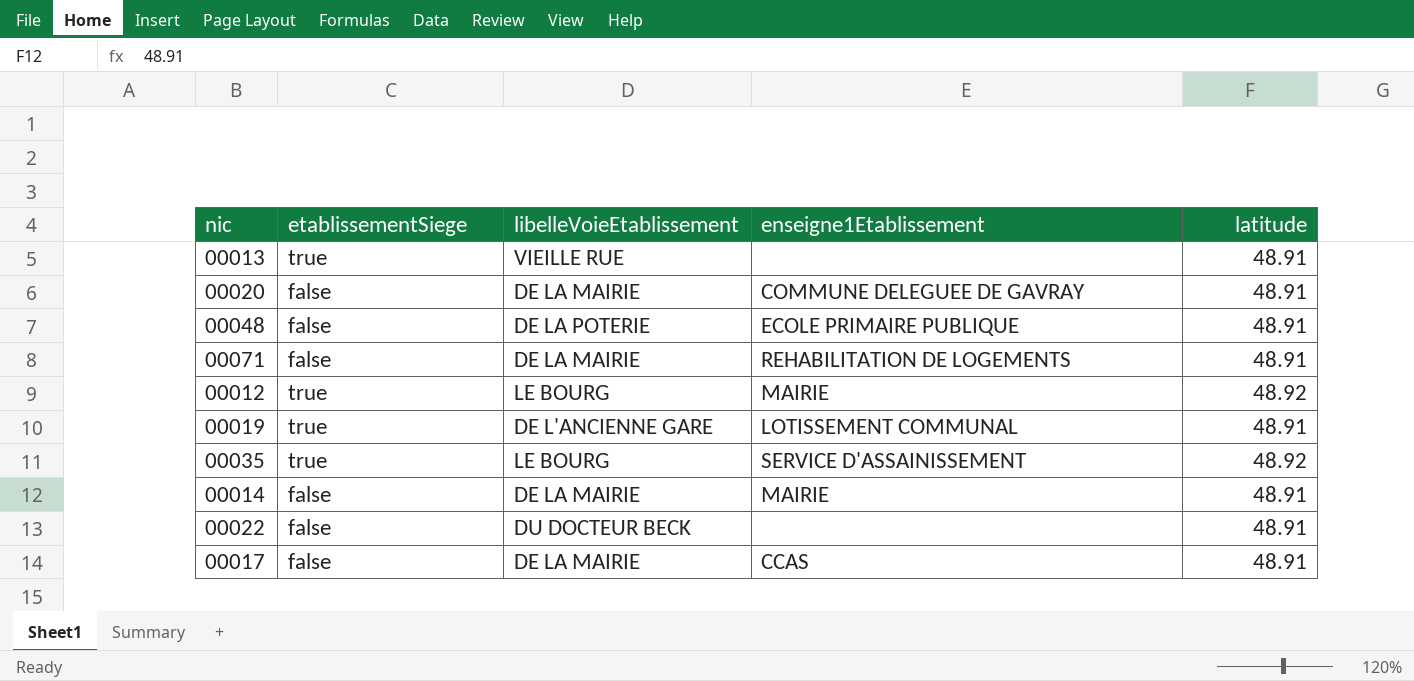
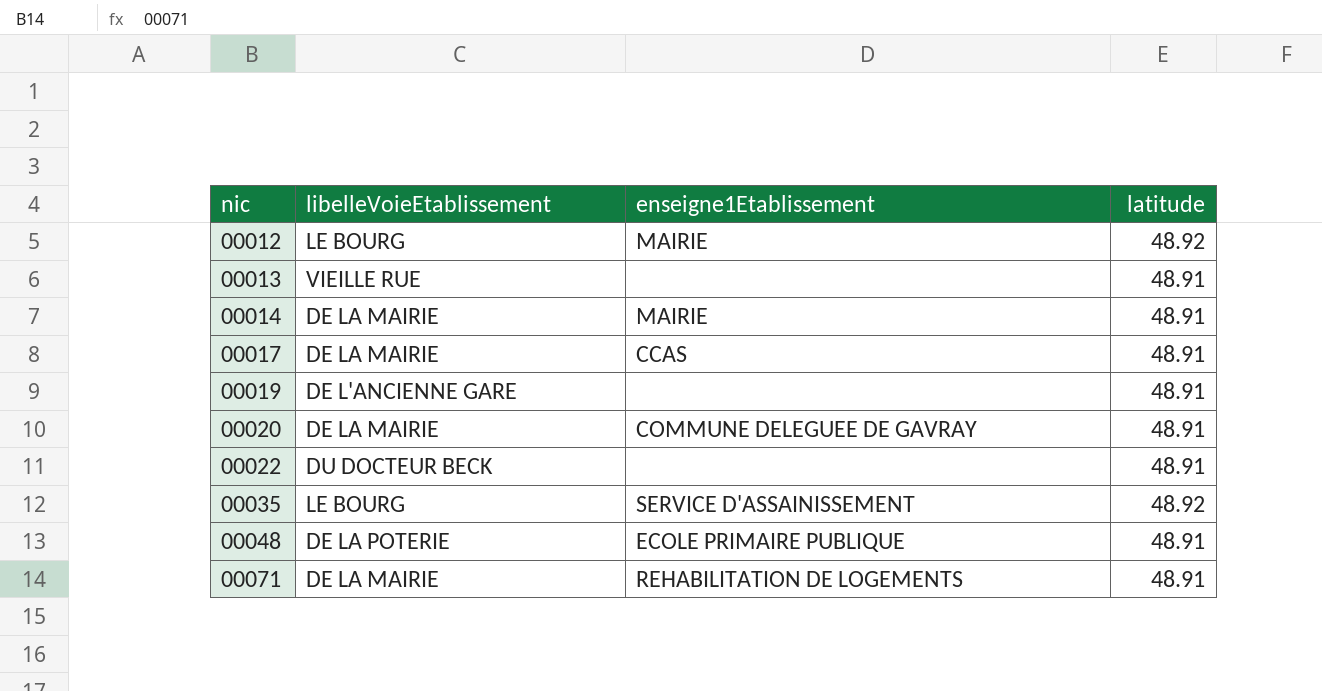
row order: none -> nic ascending
column etablissementSiege | position: 2 -> none
00019 | enseigne1Etablissement: LOTISSEMENT COMMUNAL -> none

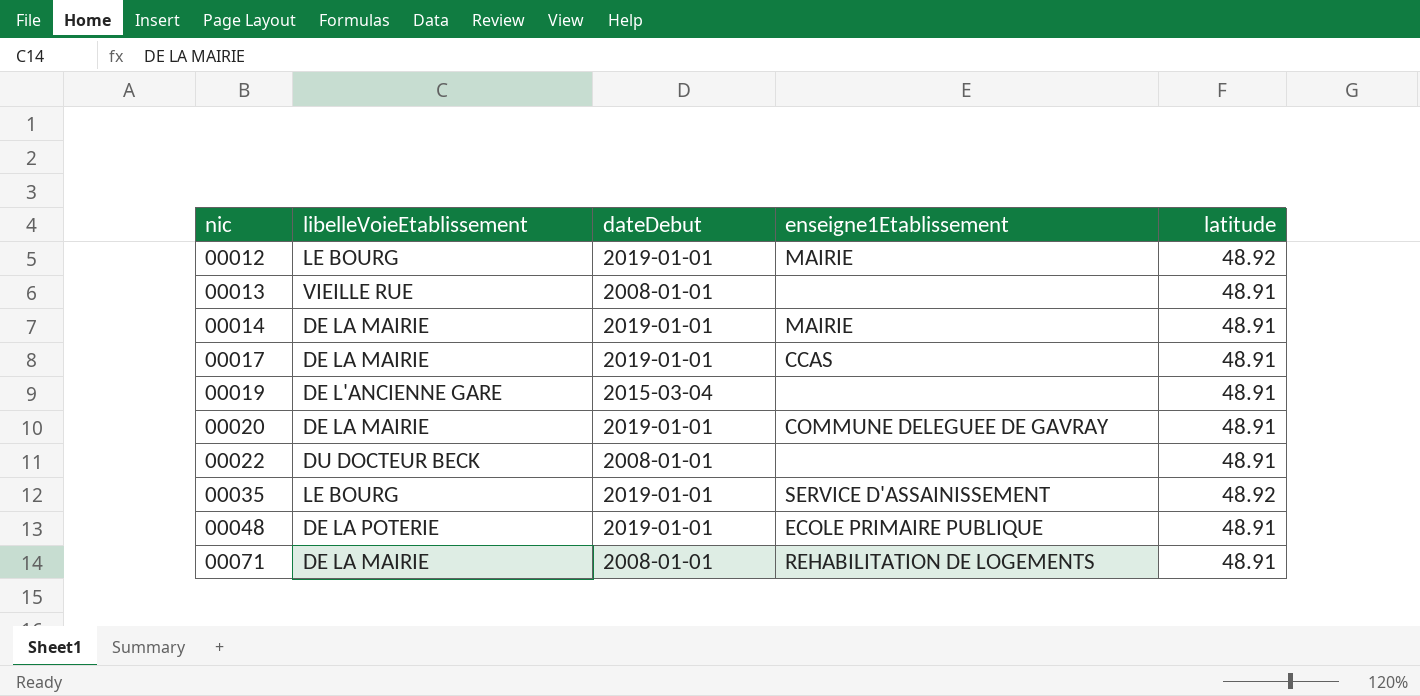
column dateDebut | position: none -> 3

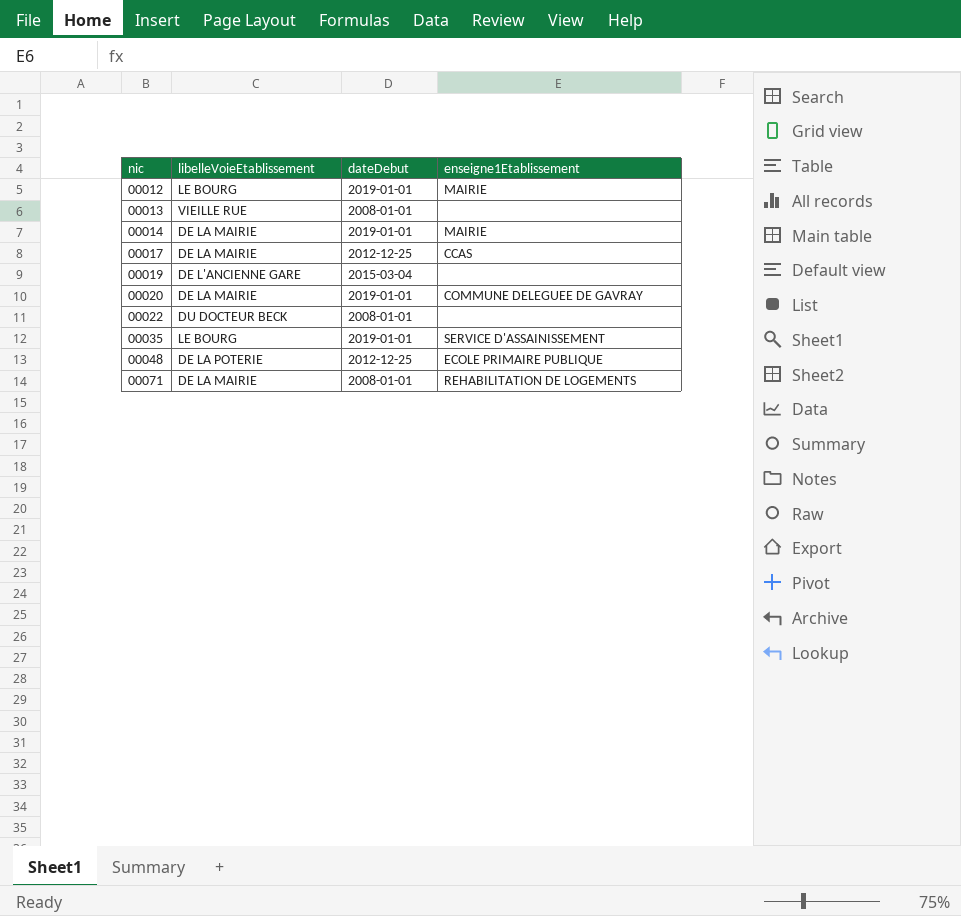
column latitude | position: 5 -> none
00017 | dateDebut: 2019-01-01 -> 2012-12-25
00048 | dateDebut: 2019-01-01 -> 2012-12-25

